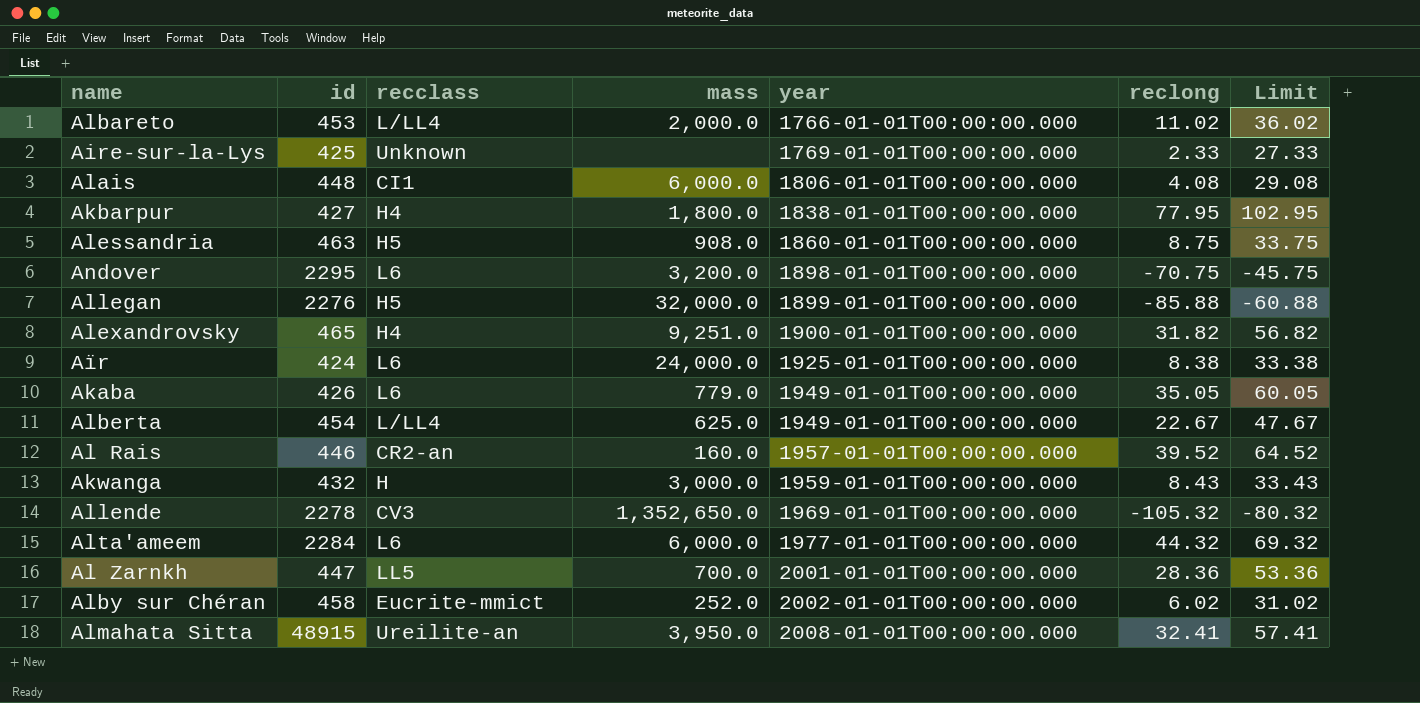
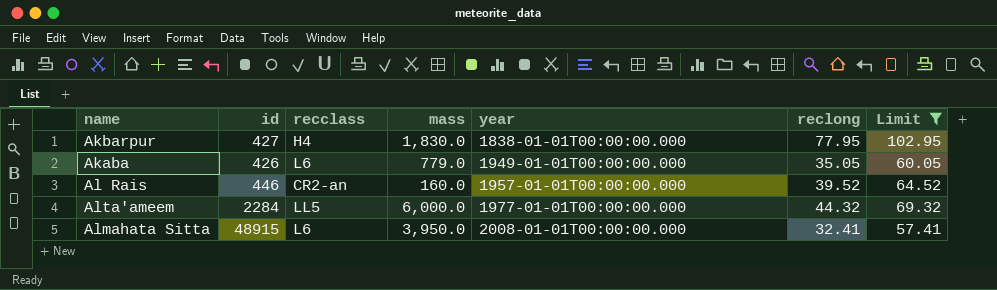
filter: none -> Limit >= 57.41
Akbarpur | mass: 1,800.0 -> 1,830.0
Alta'ameem | recclass: L6 -> LL5
Almahata Sitta | recclass: Ureilite-an -> L6

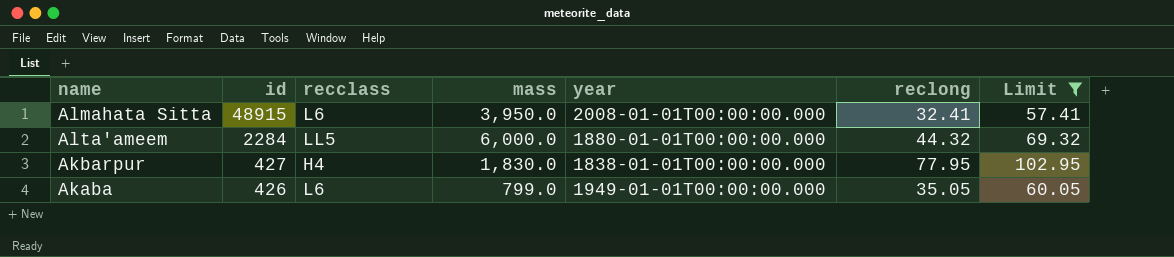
row order: year ascending -> id descending
row Al Rais: 446 | CR2-an | 160.0 | 1957-01-01T00:00:00.000 | 39.52 | 64.52 -> none
Alta'ameem | year: 1977-01-01T00:00:00.000 -> 1880-01-01T00:00:00.000
Akaba | mass: 779.0 -> 799.0

